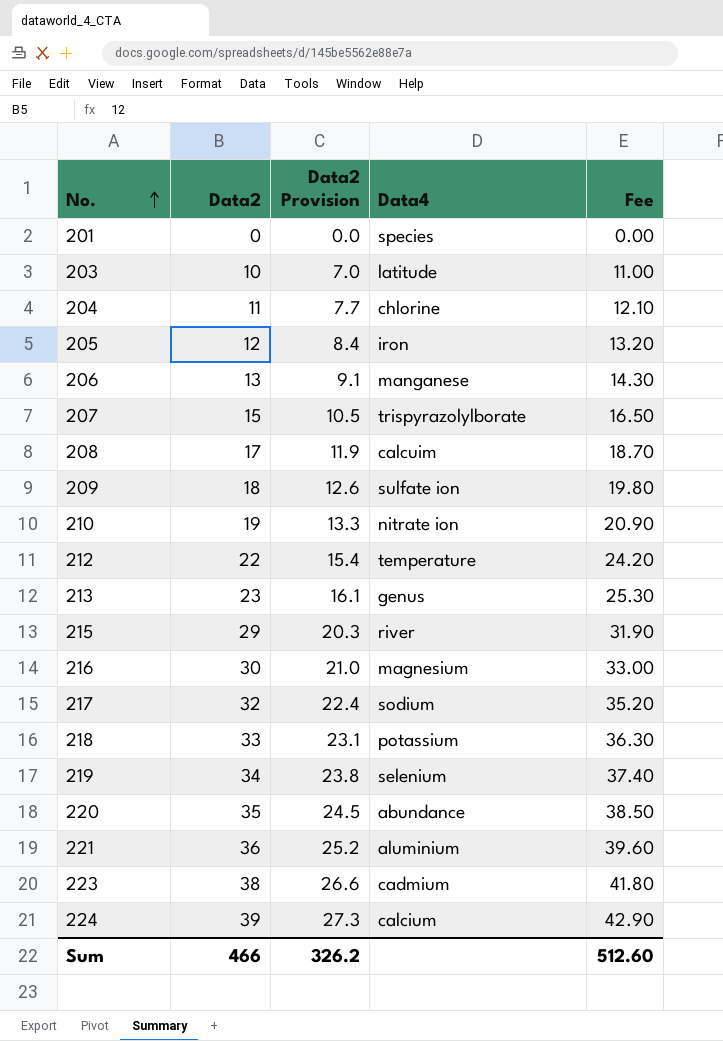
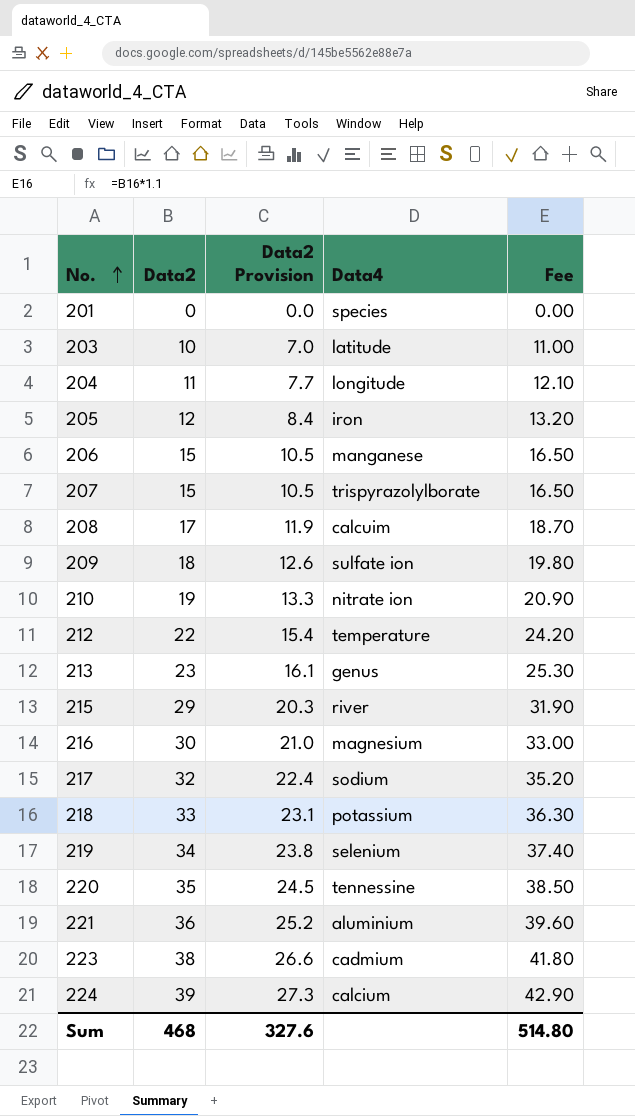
204 | Data4: chlorine -> longitude
206 | Data2: 13 -> 15
206 | Data2 Provision: 9.1 -> 10.5
206 | Fee: 14.30 -> 16.50
220 | Data4: abundance -> tennessine
Sum | Data2: 466 -> 468
Sum | Data2 Provision: 326.2 -> 327.6
Sum | Fee: 512.60 -> 514.80

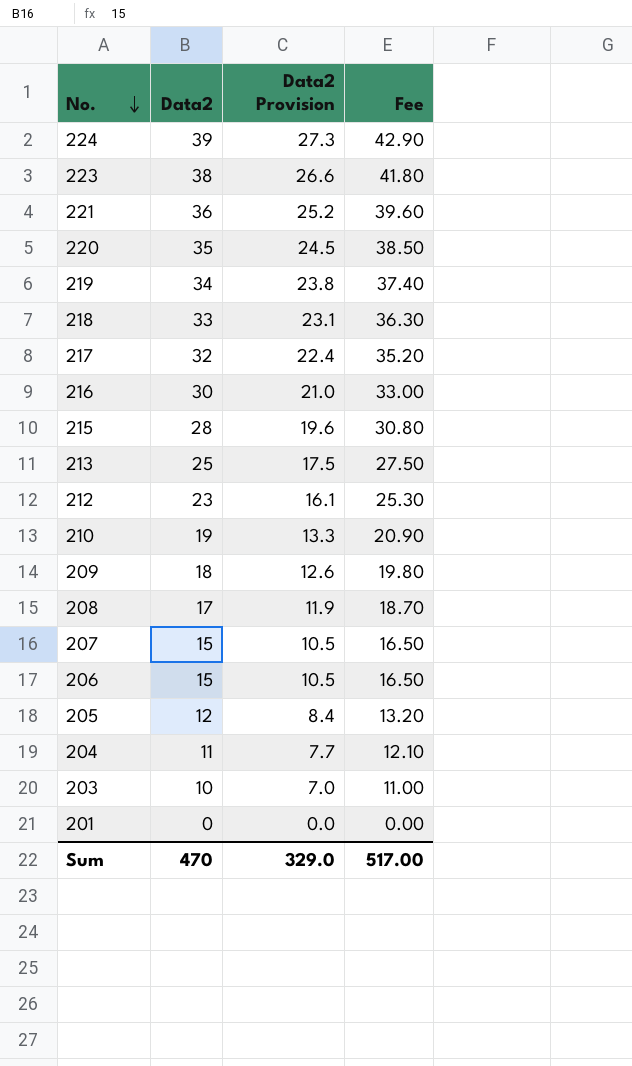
row order: No. ascending -> No. descending
column Data4 | position: 4 -> none
215 | Data2: 29 -> 28
215 | Data2 Provision: 20.3 -> 19.6
215 | Fee: 31.90 -> 30.80
213 | Data2: 23 -> 25
213 | Data2 Provision: 16.1 -> 17.5
213 | Fee: 25.30 -> 27.50
212 | Data2: 22 -> 23
212 | Data2 Provision: 15.4 -> 16.1
212 | Fee: 24.20 -> 25.30
Sum | Data2: 468 -> 470
Sum | Data2 Provision: 327.6 -> 329.0
Sum | Fee: 514.80 -> 517.00

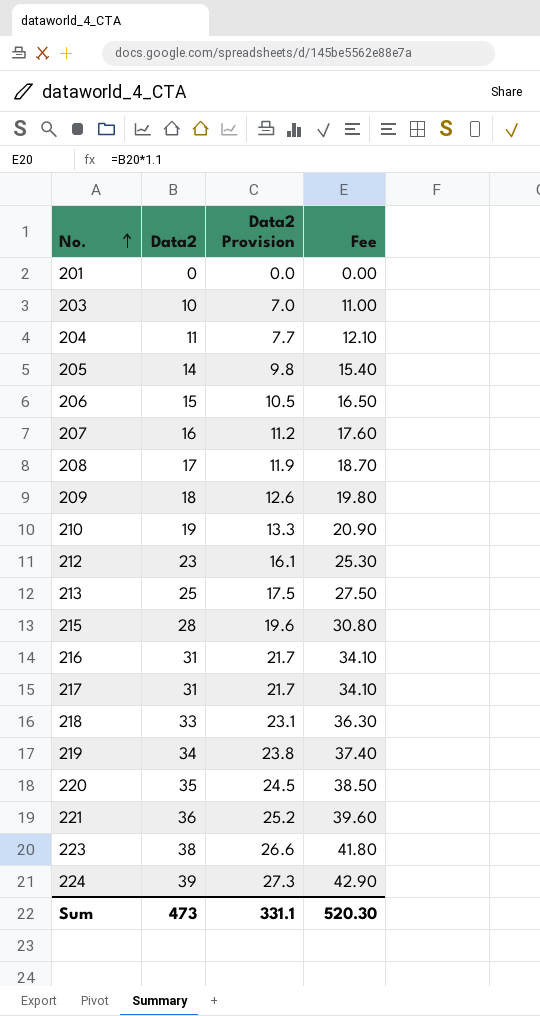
row order: No. descending -> No. ascending
205 | Data2: 12 -> 14
205 | Data2 Provision: 8.4 -> 9.8
205 | Fee: 13.20 -> 15.40
207 | Data2: 15 -> 16
207 | Data2 Provision: 10.5 -> 11.2
207 | Fee: 16.50 -> 17.60
216 | Data2: 30 -> 31
216 | Data2 Provision: 21.0 -> 21.7
216 | Fee: 33.00 -> 34.10
217 | Data2: 32 -> 31
217 | Data2 Provision: 22.4 -> 21.7
217 | Fee: 35.20 -> 34.10
Sum | Data2: 470 -> 473
Sum | Data2 Provision: 329.0 -> 331.1
Sum | Fee: 517.00 -> 520.30

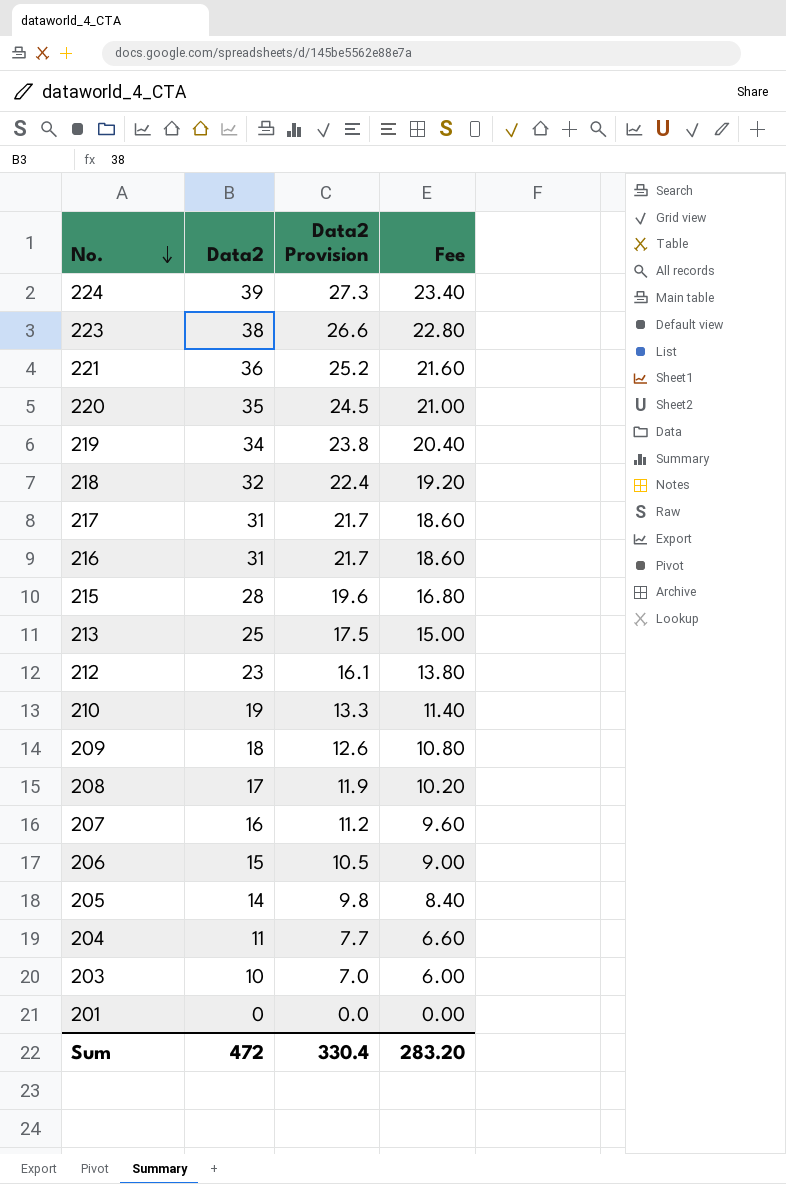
row order: No. ascending -> No. descending
column Fee | formula: [Data2] * 1.1 -> [Data2] * 0.6
218 | Data2: 33 -> 32
218 | Data2 Provision: 23.1 -> 22.4
Sum | Data2: 473 -> 472
Sum | Data2 Provision: 331.1 -> 330.4
Sum | Fee: 520.30 -> 283.20

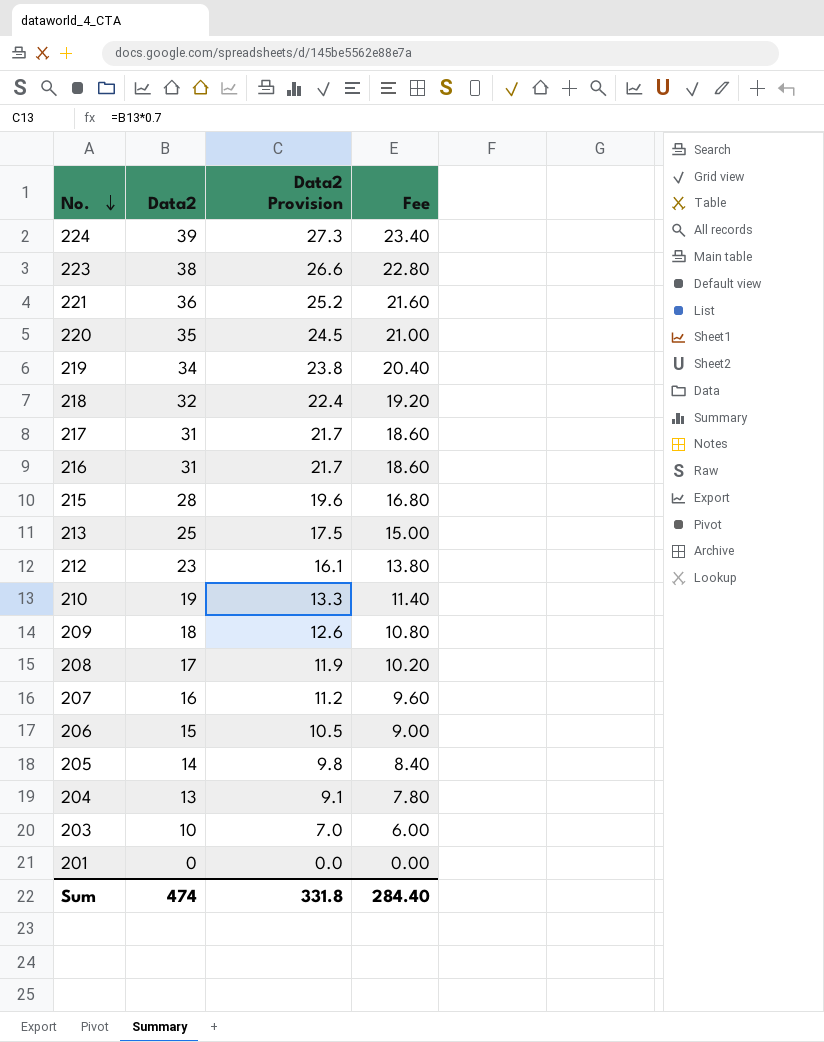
204 | Data2: 11 -> 13
204 | Data2 Provision: 7.7 -> 9.1
204 | Fee: 6.60 -> 7.80
Sum | Data2: 472 -> 474
Sum | Data2 Provision: 330.4 -> 331.8
Sum | Fee: 283.20 -> 284.40

